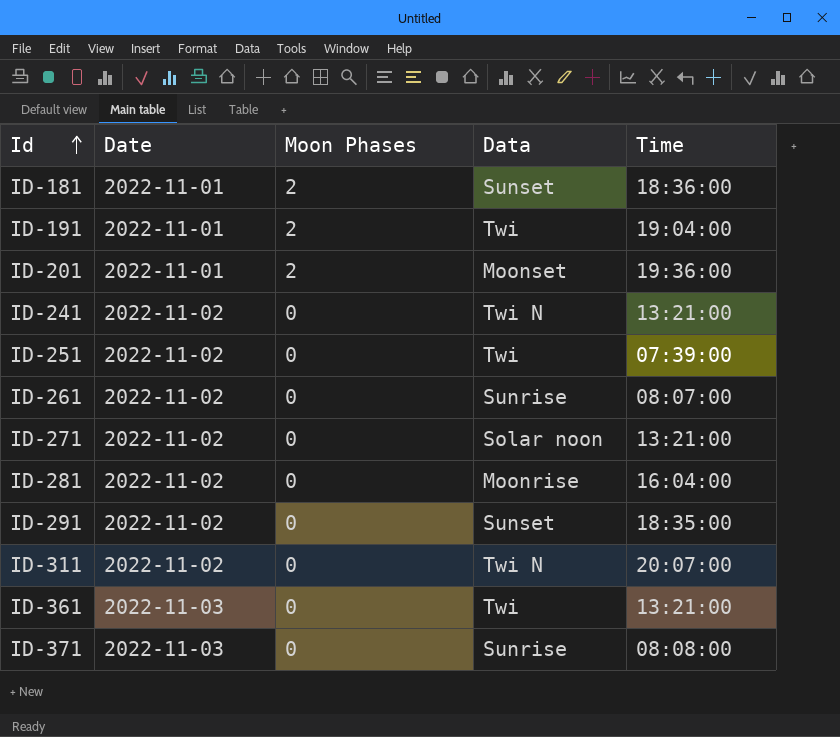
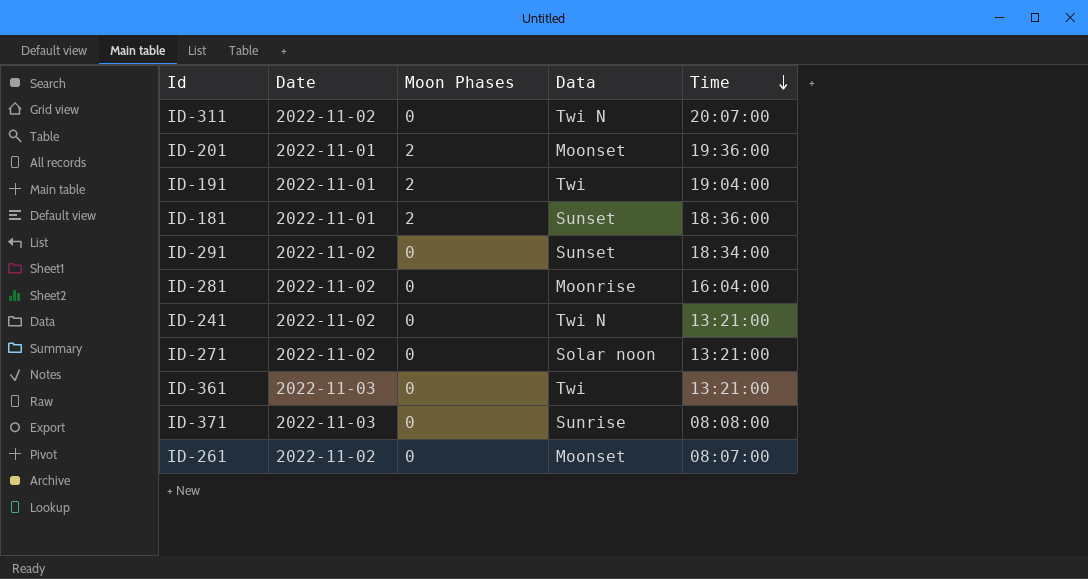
row order: Id ascending -> Time descending
row ID-251: 2022-11-02 | 0 | Twi | 07:39:00 -> none
ID-291 | Time: 18:35:00 -> 18:34:00
ID-261 | Data: Sunrise -> Moonset

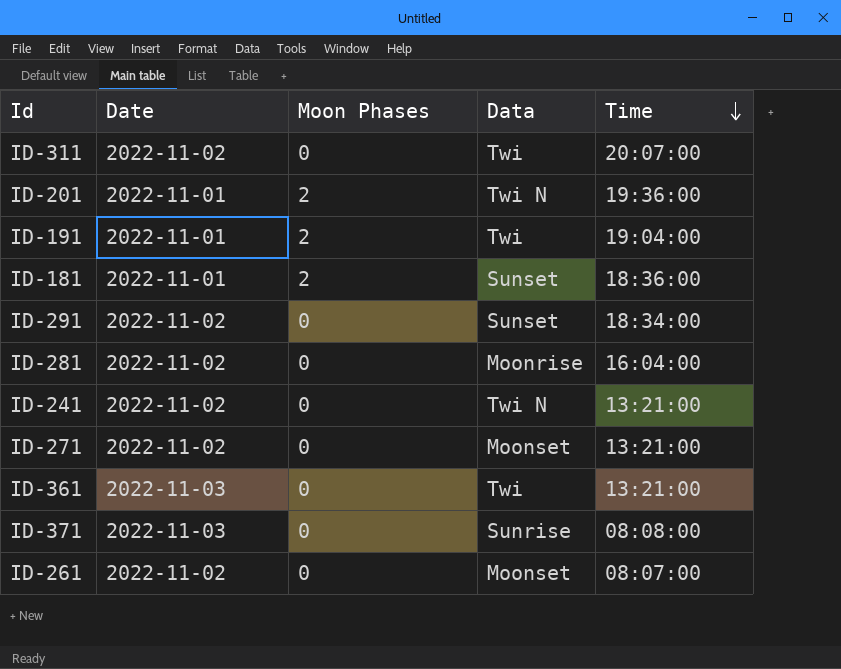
ID-311 | Data: Twi N -> Twi
ID-201 | Data: Moonset -> Twi N
ID-271 | Data: Solar noon -> Moonset

